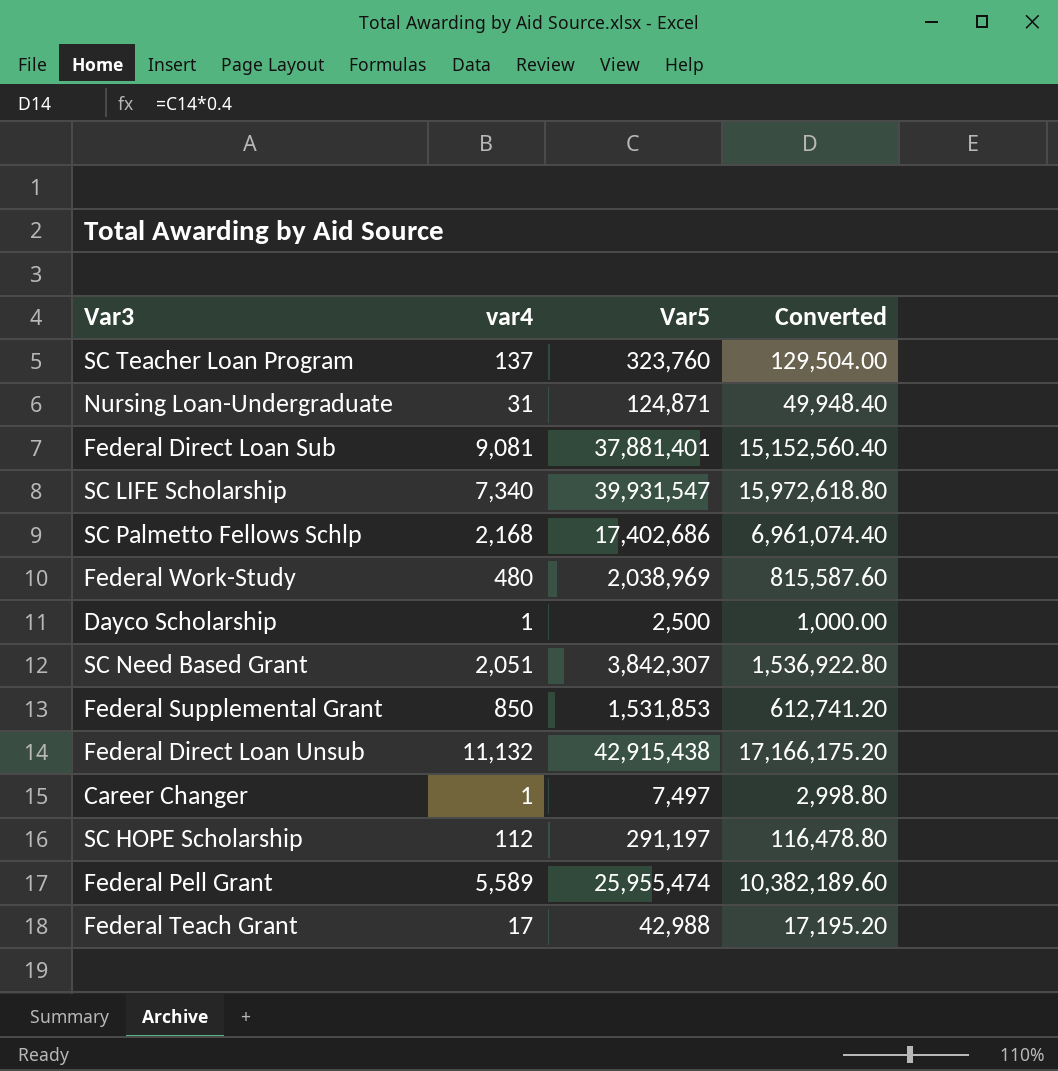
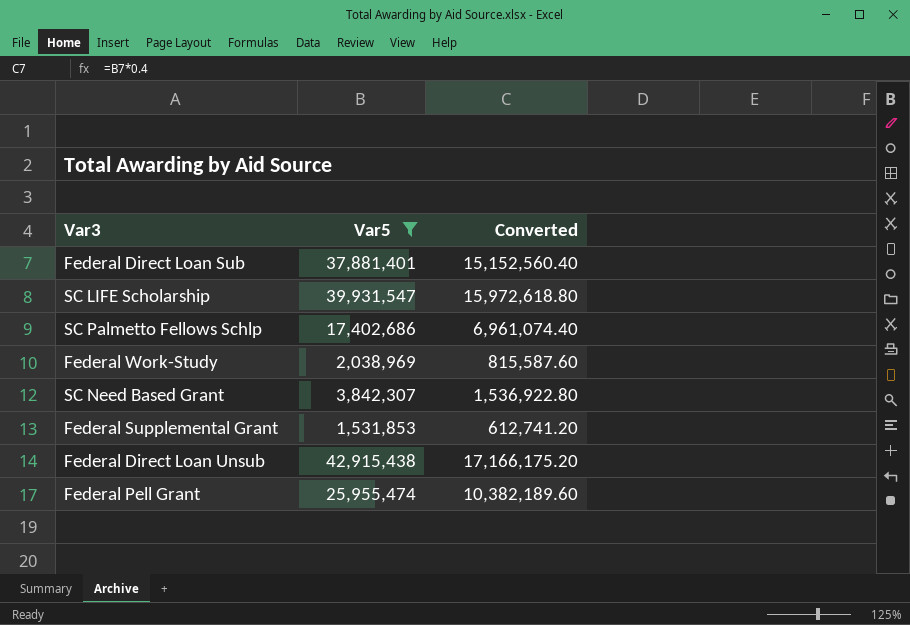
filter: none -> Var5 >= 1,531,853
column var4 | position: 2 -> none

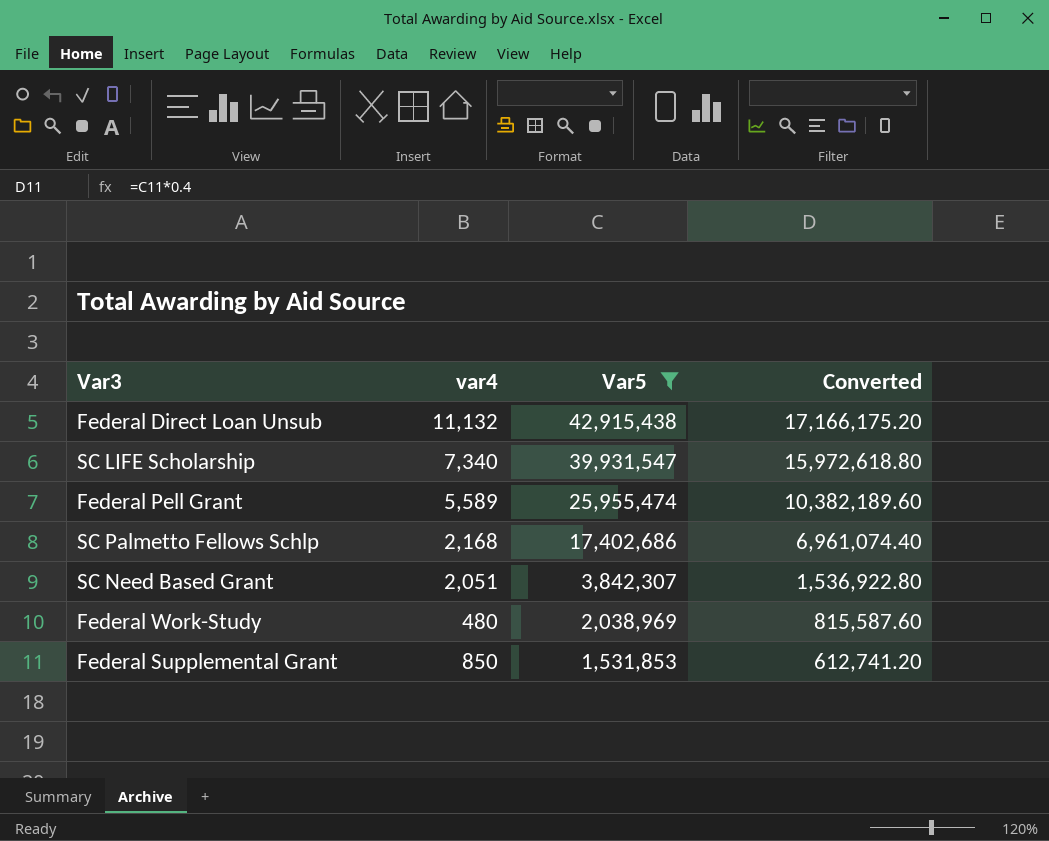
row order: none -> Var5 descending
column var4 | position: none -> 2
row Federal Direct Loan Sub: 37,881,401 | 15,152,560.40 -> none

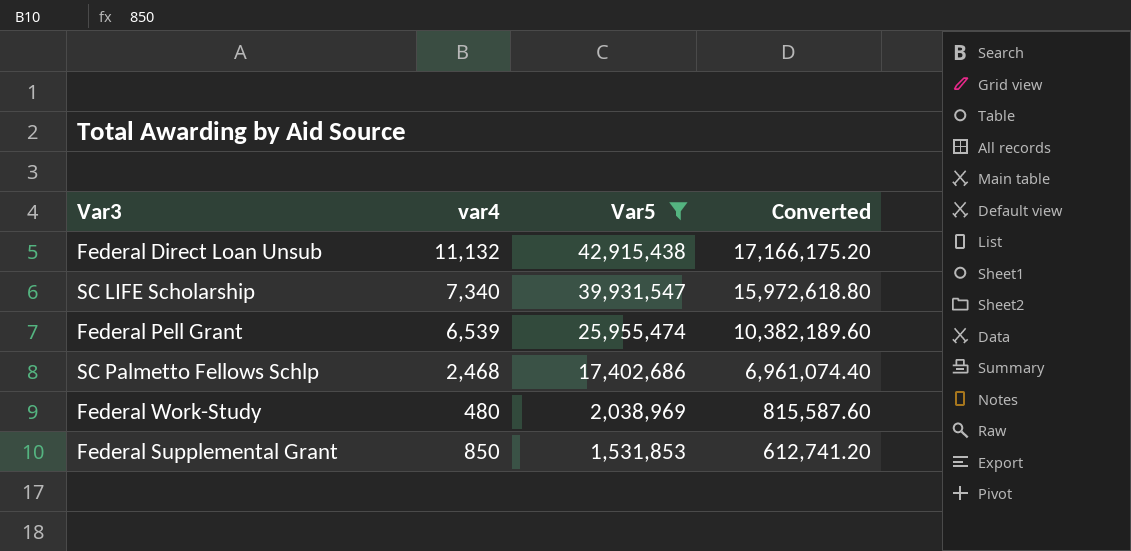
row SC Need Based Grant: 2,051 | 3,842,307 | 1,536,922.80 -> none
Federal Pell Grant | var4: 5,589 -> 6,539
SC Palmetto Fellows Schlp | var4: 2,168 -> 2,468

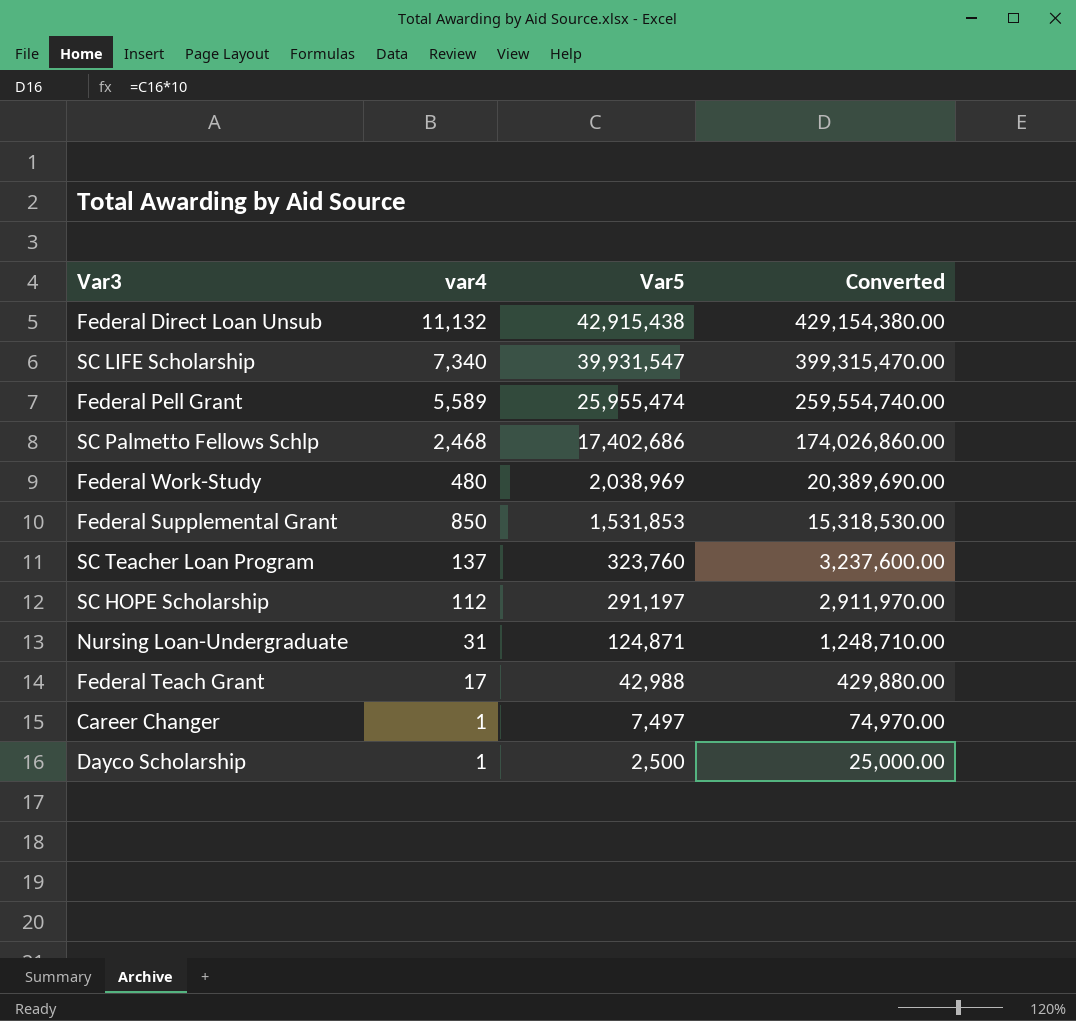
filter: Var5 >= 1,531,853 -> none
column Converted | formula: [Var5] * 0.4 -> [Var5] * 10
Federal Pell Grant | var4: 6,539 -> 5,589

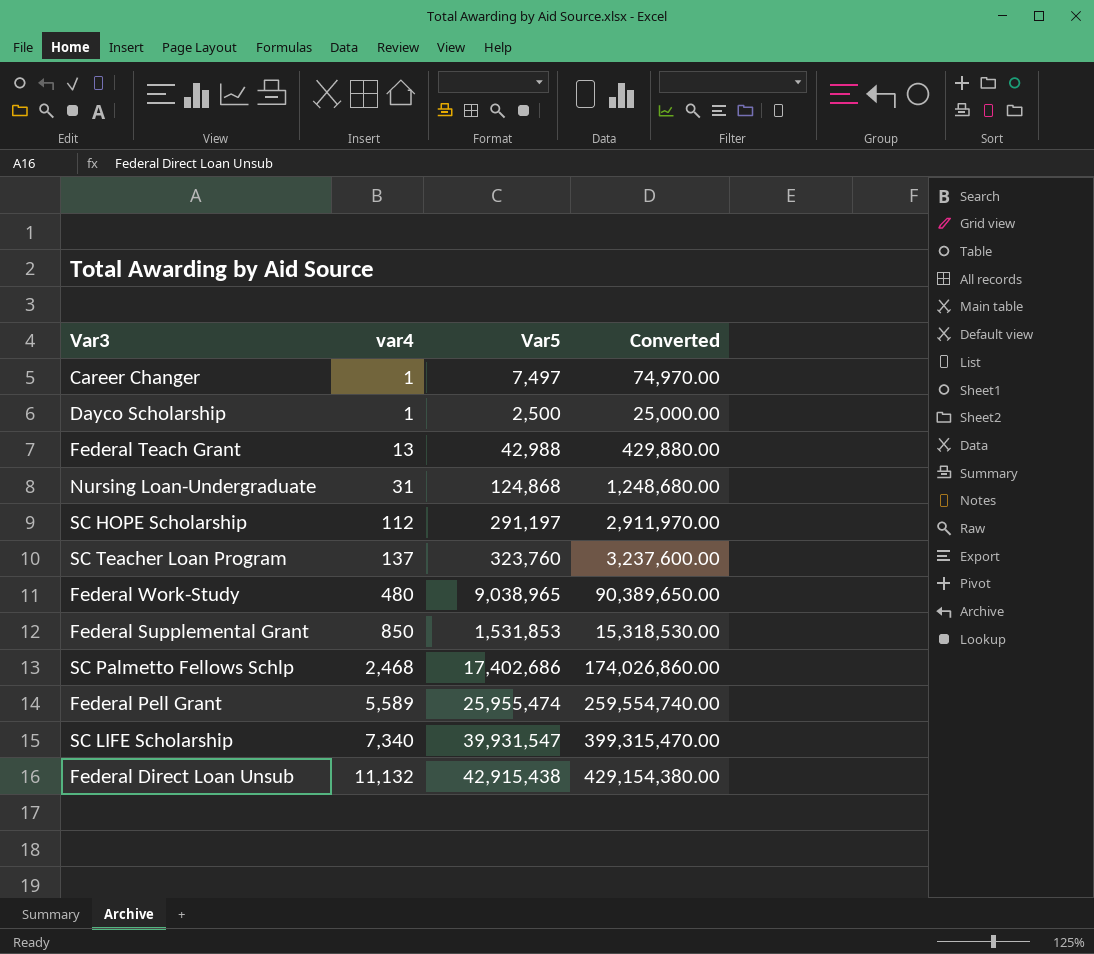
row order: Var5 descending -> var4 ascending
Federal Teach Grant | var4: 17 -> 13
Nursing Loan-Undergraduate | Var5: 124,871 -> 124,868
Nursing Loan-Undergraduate | Converted: 1,248,710.00 -> 1,248,680.00
Federal Work-Study | Var5: 2,038,969 -> 9,038,965
Federal Work-Study | Converted: 20,389,690.00 -> 90,389,650.00

